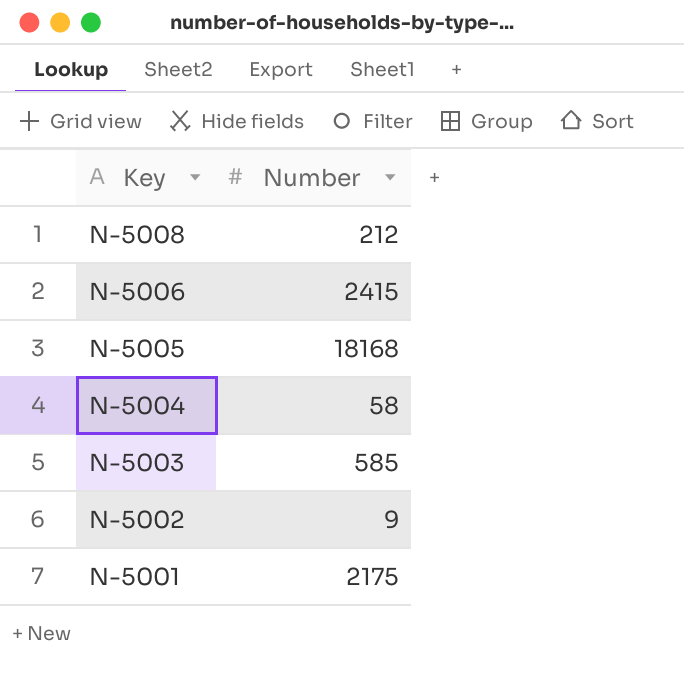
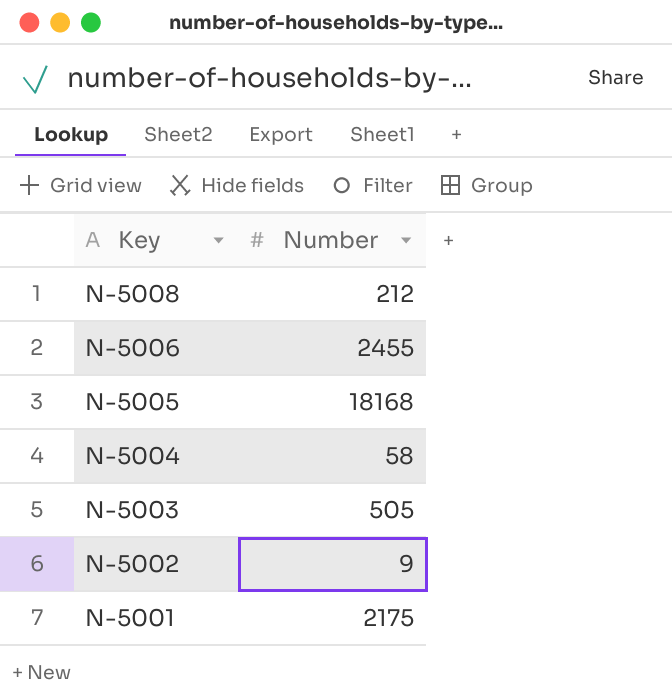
N-5006 | Number: 2415 -> 2455
N-5003 | Number: 585 -> 505

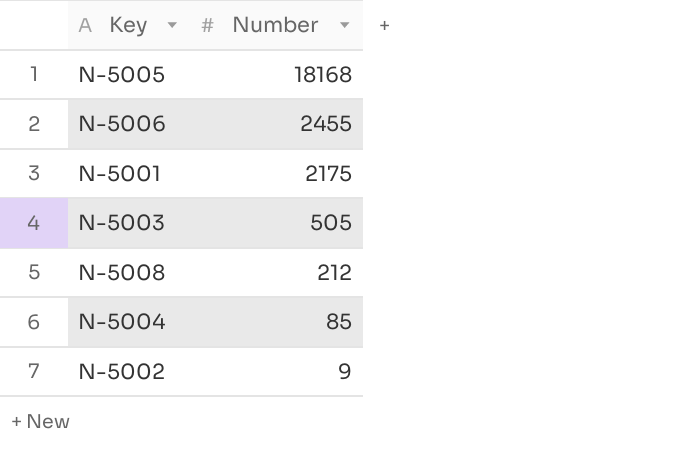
row order: Key descending -> Number descending
N-5004 | Number: 58 -> 85

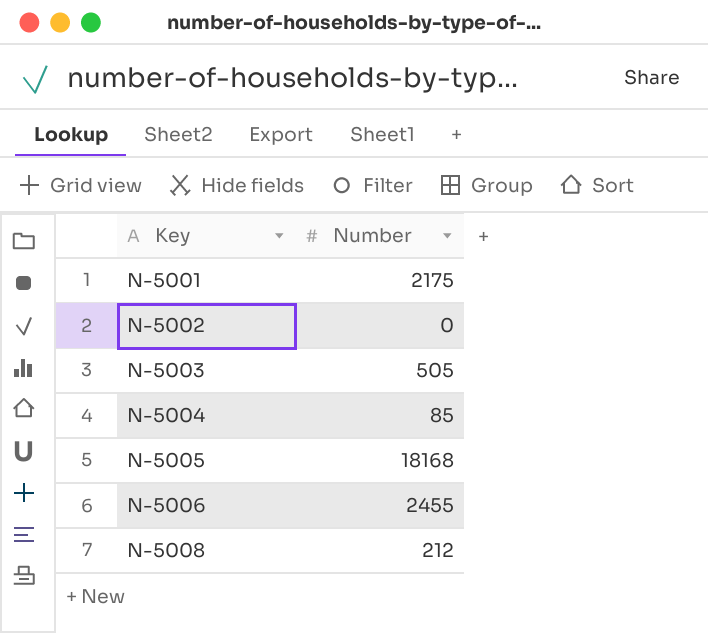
row order: Number descending -> Key ascending
N-5002 | Number: 9 -> 0

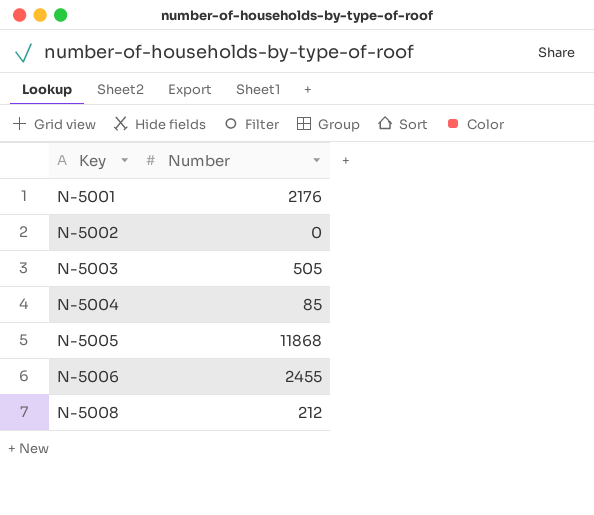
N-5001 | Number: 2175 -> 2176
N-5005 | Number: 18168 -> 11868

